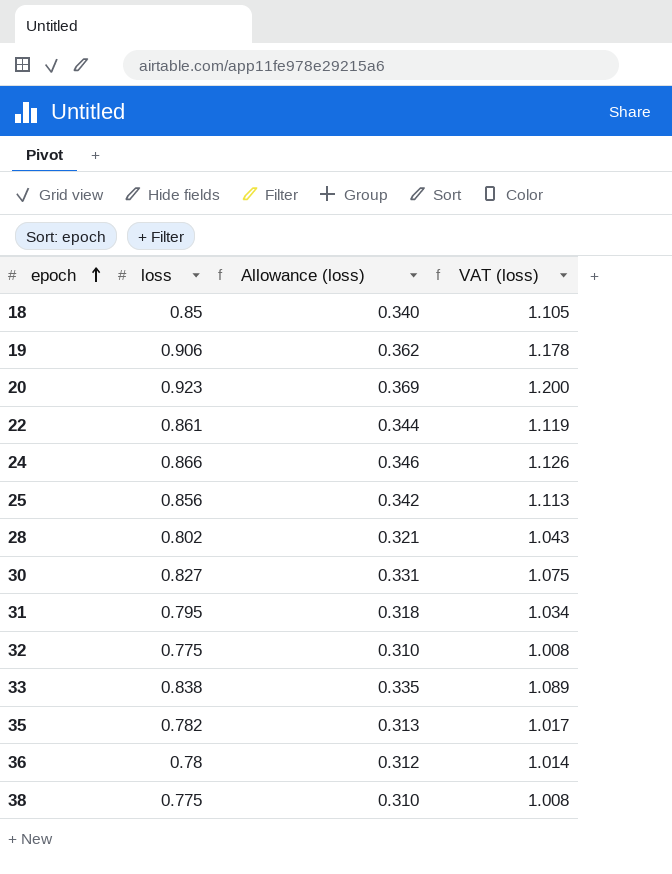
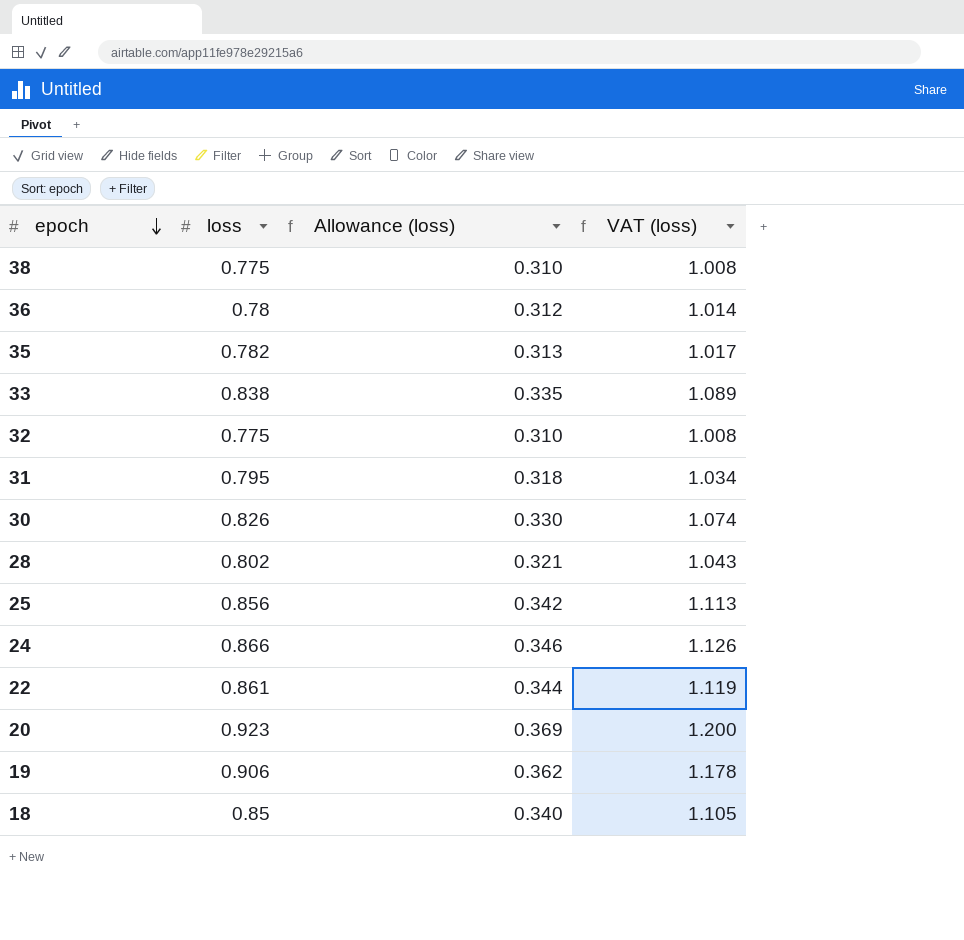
row order: epoch ascending -> epoch descending
30 | loss: 0.827 -> 0.826
30 | Allowance (loss): 0.331 -> 0.330
30 | VAT (loss): 1.075 -> 1.074

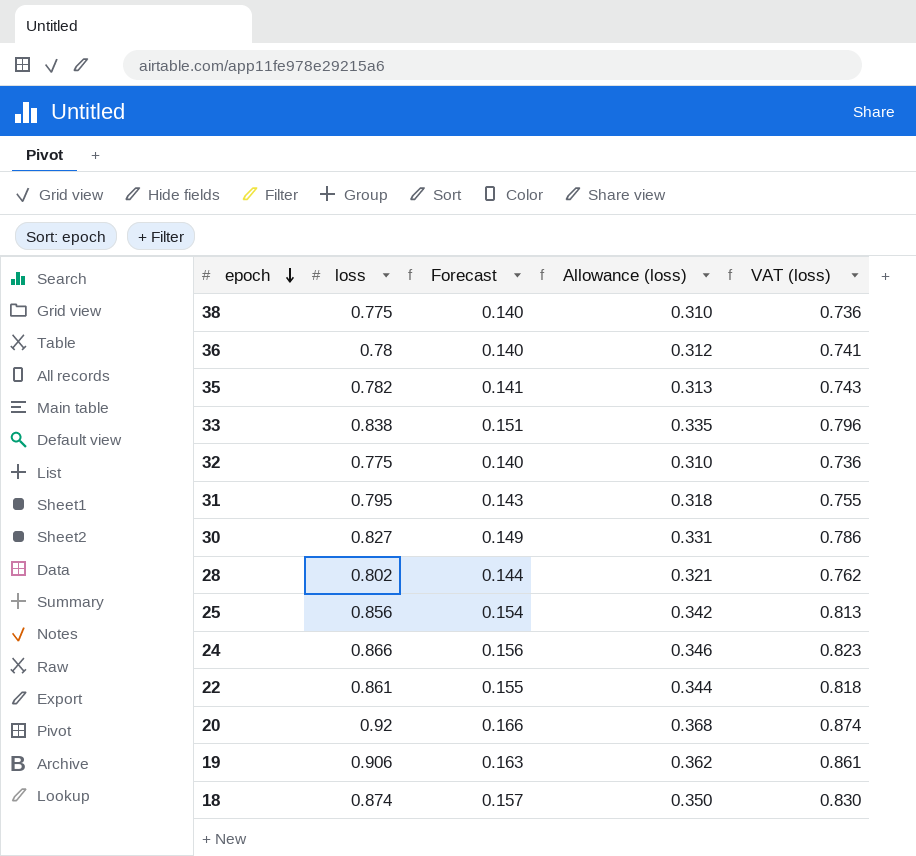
column Forecast | formula: none -> [loss] * 0.18
column VAT (loss) | formula: [loss] * 1.3 -> [loss] * 0.95
30 | loss: 0.826 -> 0.827
30 | Allowance (loss): 0.330 -> 0.331
20 | loss: 0.923 -> 0.92
20 | Allowance (loss): 0.369 -> 0.368
18 | loss: 0.85 -> 0.874
18 | Allowance (loss): 0.340 -> 0.350

